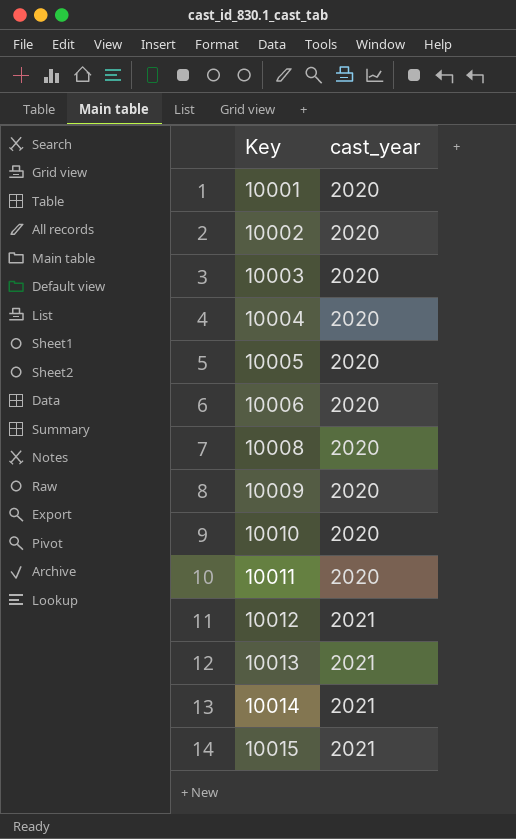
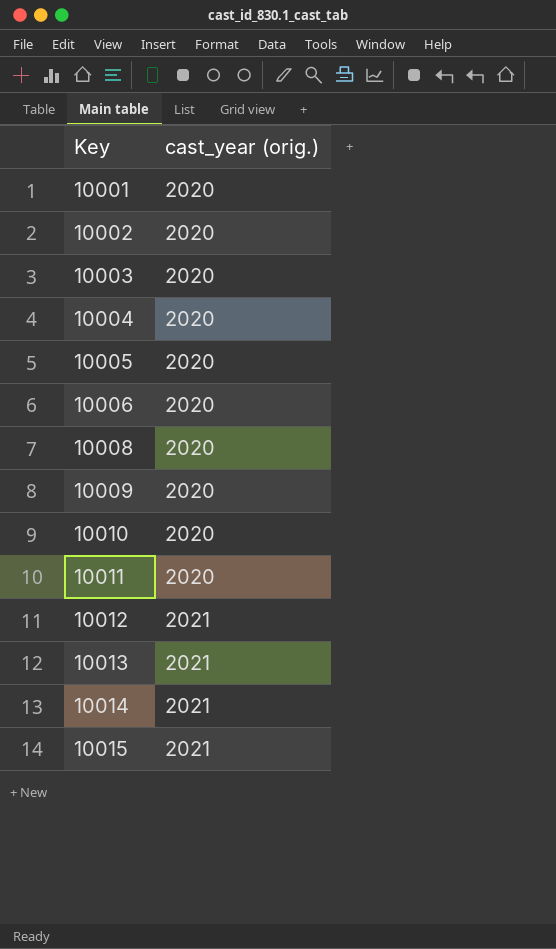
column name: cast_year -> cast_year (orig.)

